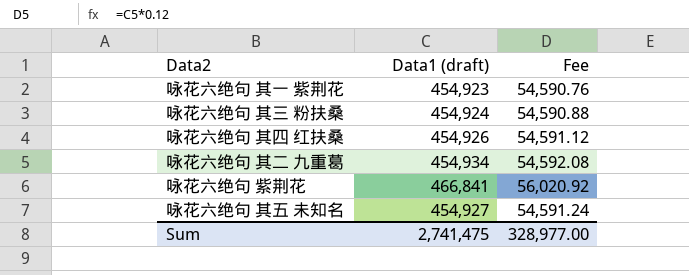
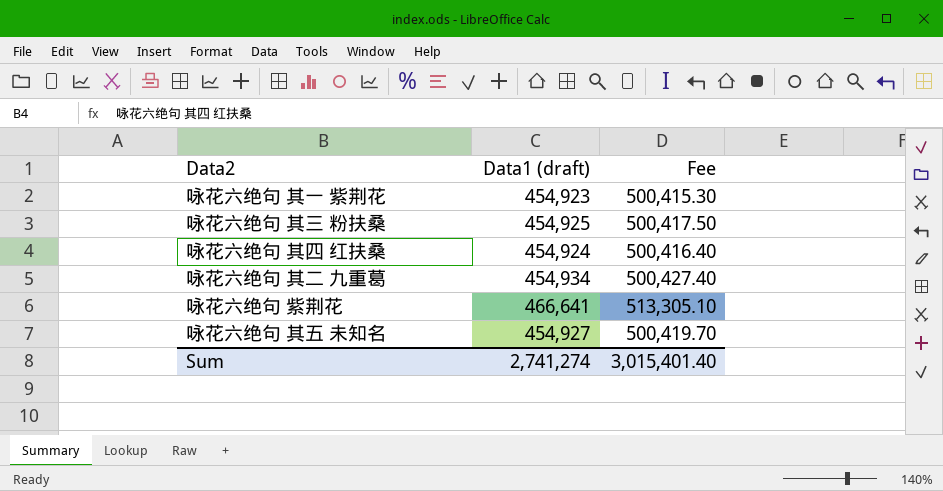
column Fee | formula: [Data1 (draft)] * 0.12 -> [Data1 (draft)] * 1.1
咏花六绝句 其三 粉扶桑 | Data1 (draft): 454,924 -> 454,925
咏花六绝句 其四 红扶桑 | Data1 (draft): 454,926 -> 454,924
咏花六绝句 紫荆花 | Data1 (draft): 466,841 -> 466,641
Sum | Data1 (draft): 2,741,475 -> 2,741,274
Sum | Fee: 328,977.00 -> 3,015,401.40

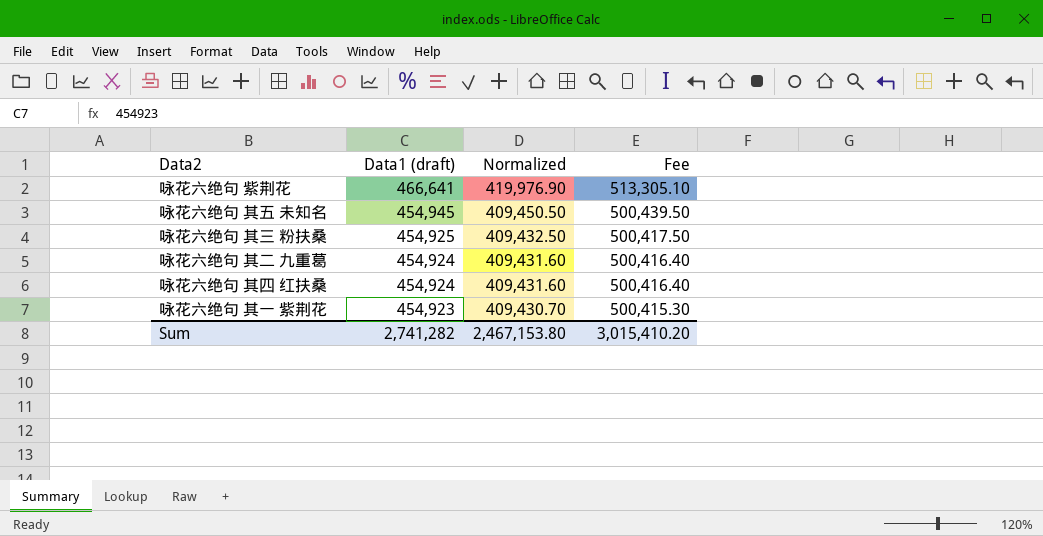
row order: none -> Data1 (draft) descending
column Normalized | formula: none -> [Data1 (draft)] * 0.9
咏花六绝句 其五 未知名 | Data1 (draft): 454,927 -> 454,945
咏花六绝句 其五 未知名 | Fee: 500,419.70 -> 500,439.50
咏花六绝句 其二 九重葛 | Data1 (draft): 454,934 -> 454,924
咏花六绝句 其二 九重葛 | Fee: 500,427.40 -> 500,416.40
Sum | Data1 (draft): 2,741,274 -> 2,741,282
Sum | Fee: 3,015,401.40 -> 3,015,410.20

